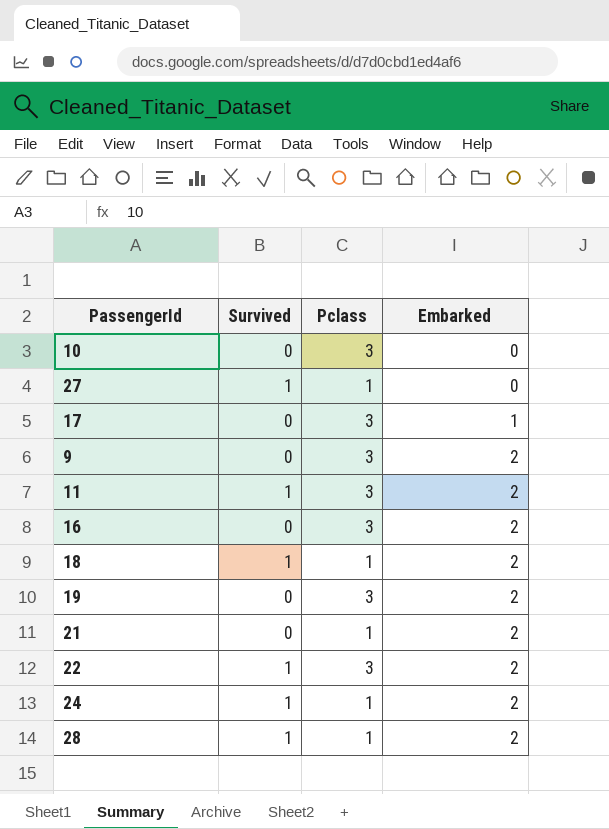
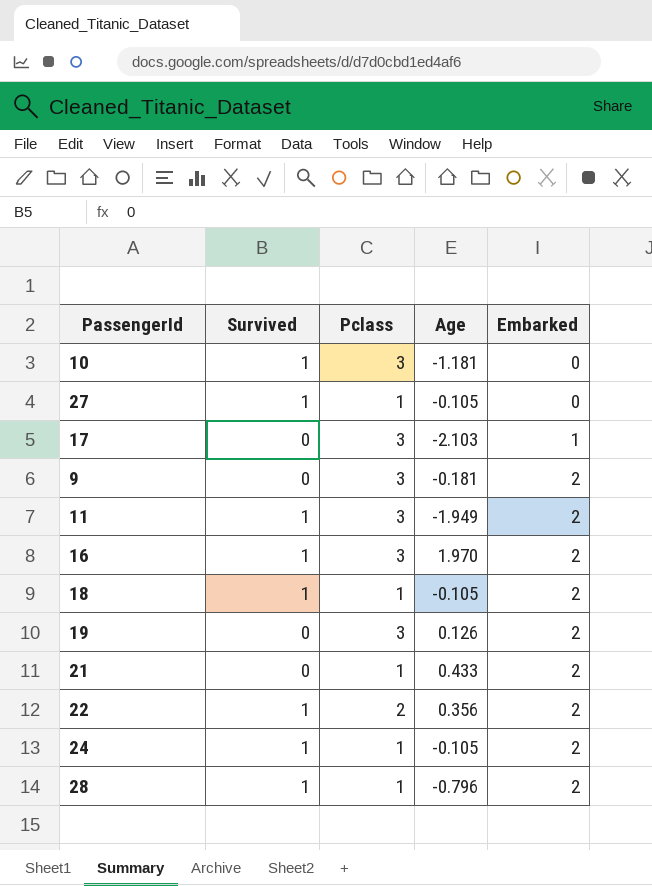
column Age | position: none -> 4
10 | Survived: 0 -> 1
16 | Survived: 0 -> 1
22 | Pclass: 3 -> 2

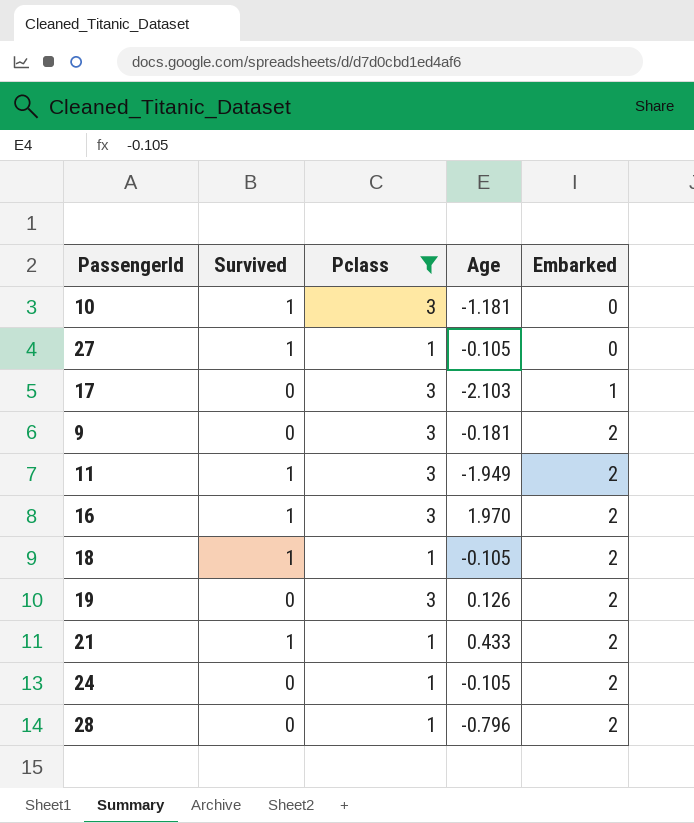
filter: none -> Pclass != 2
21 | Survived: 0 -> 1
24 | Survived: 1 -> 0
28 | Survived: 1 -> 0

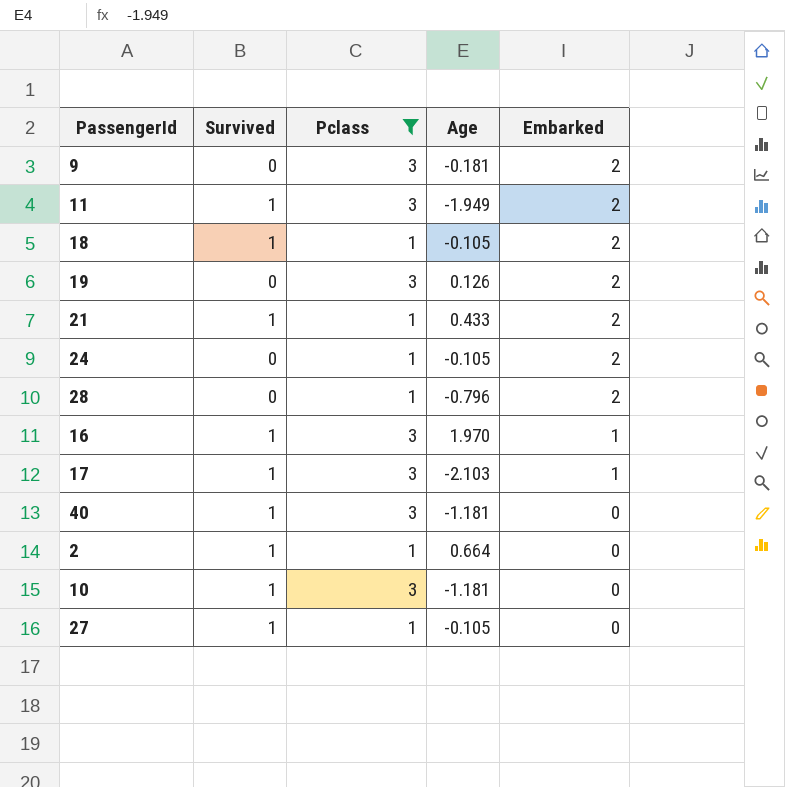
row order: Embarked ascending -> Embarked descending
16 | Embarked: 2 -> 1
17 | Survived: 0 -> 1
row 40: none -> 1 | 3 | -1.181 | 0
row 2: none -> 1 | 1 | 0.664 | 0

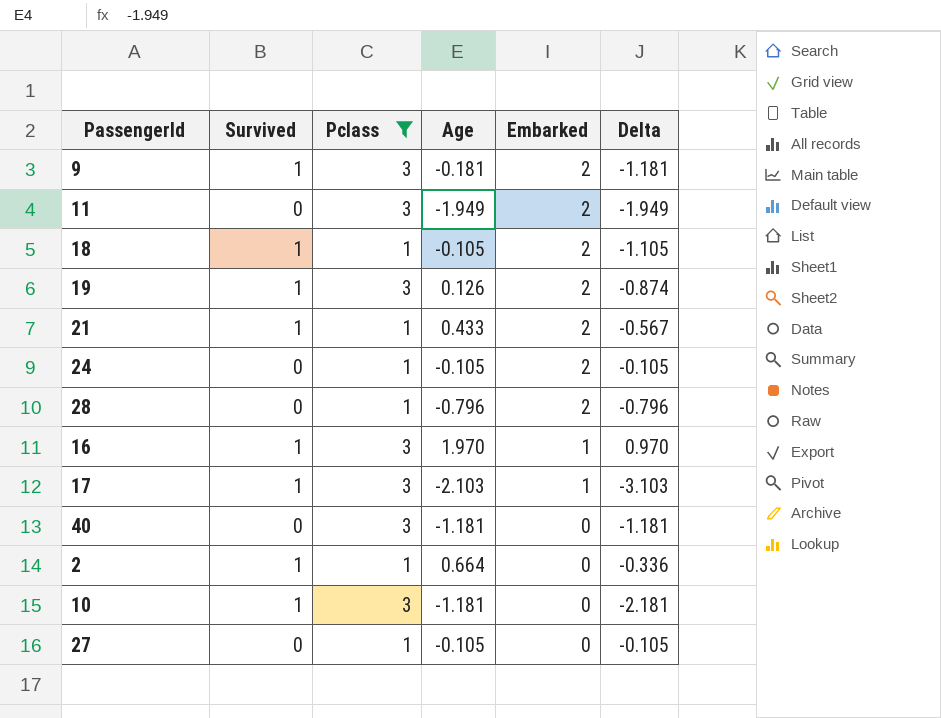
column Delta | formula: none -> [Age] - [Survived]
9 | Survived: 0 -> 1
11 | Survived: 1 -> 0
19 | Survived: 0 -> 1
40 | Survived: 1 -> 0
27 | Survived: 1 -> 0

